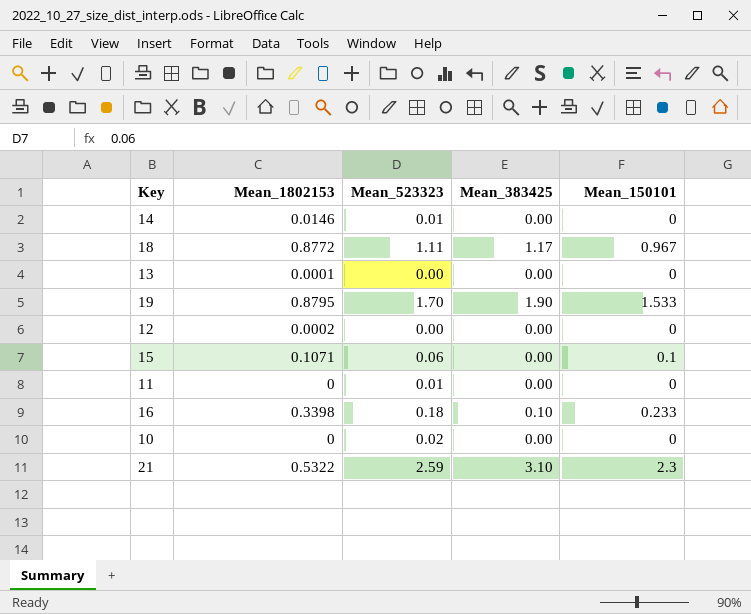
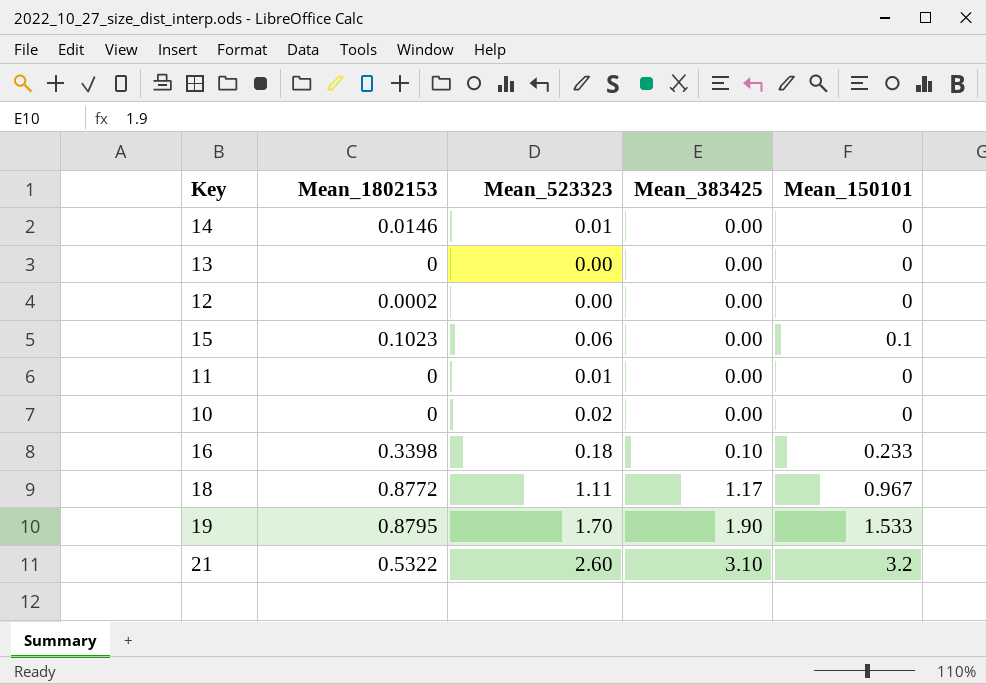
row order: none -> Mean_383425 ascending
13 | Mean_1802153: 0.0001 -> 0
15 | Mean_1802153: 0.1071 -> 0.1023
21 | Mean_523323: 2.59 -> 2.60
21 | Mean_150101: 2.3 -> 3.2

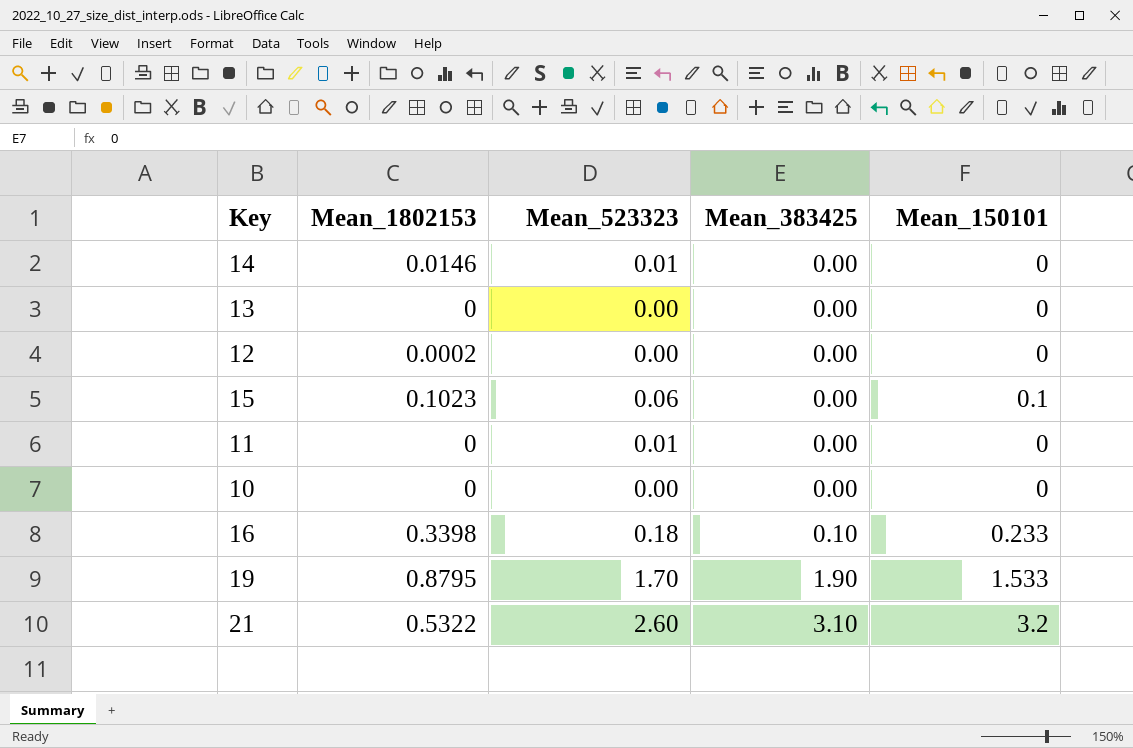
row 18: 0.8772 | 1.11 | 1.17 | 0.967 -> none
10 | Mean_523323: 0.02 -> 0.00

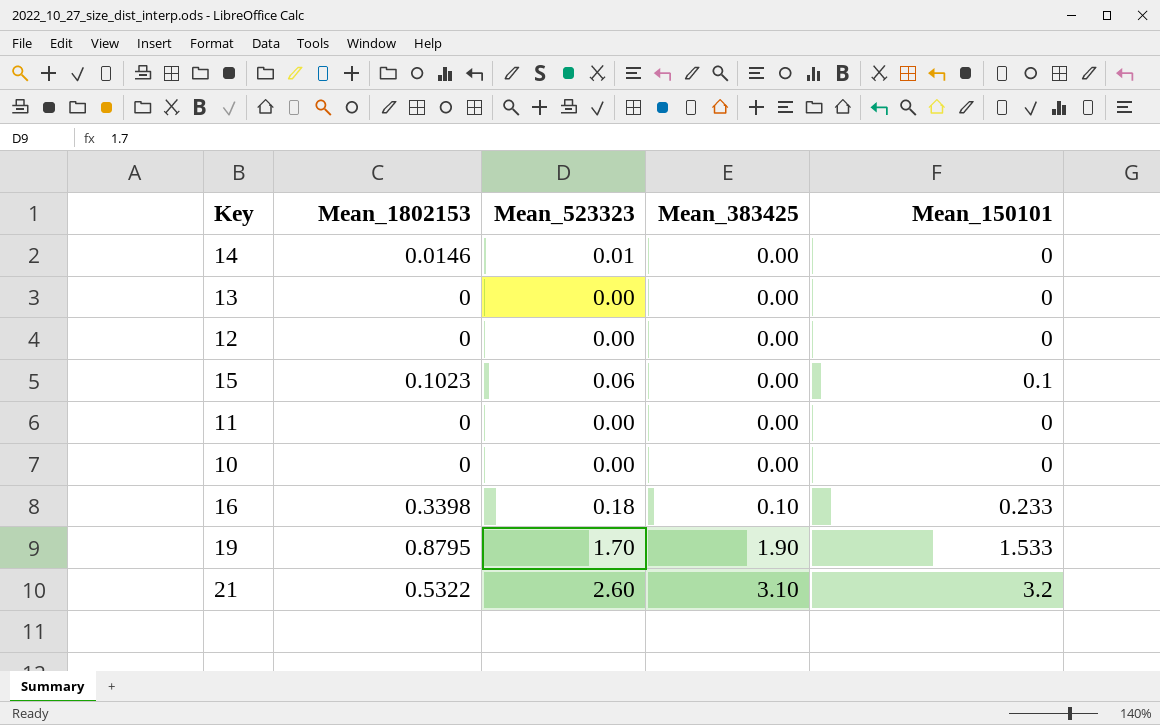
12 | Mean_1802153: 0.0002 -> 0
11 | Mean_523323: 0.01 -> 0.00

